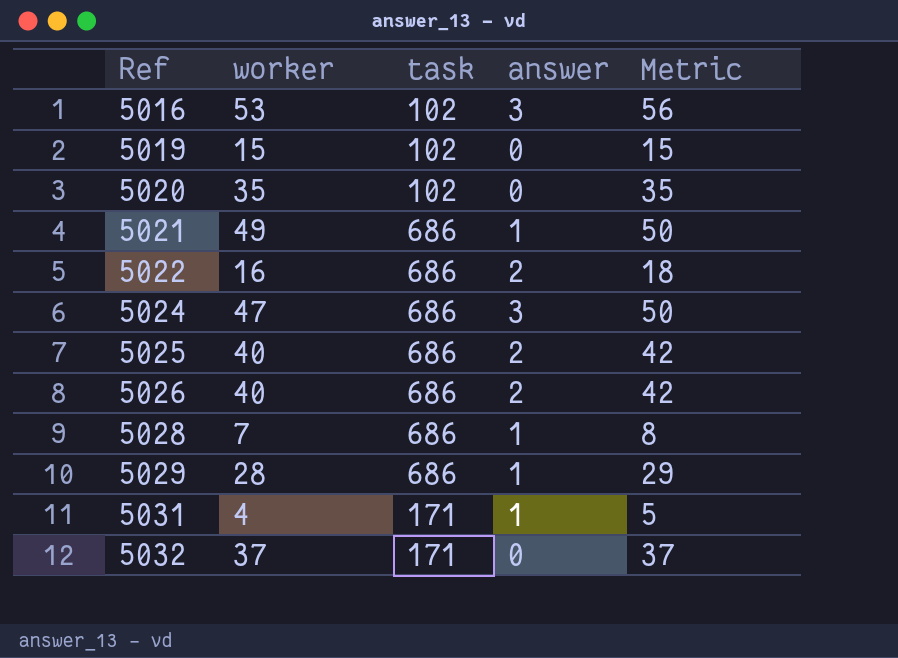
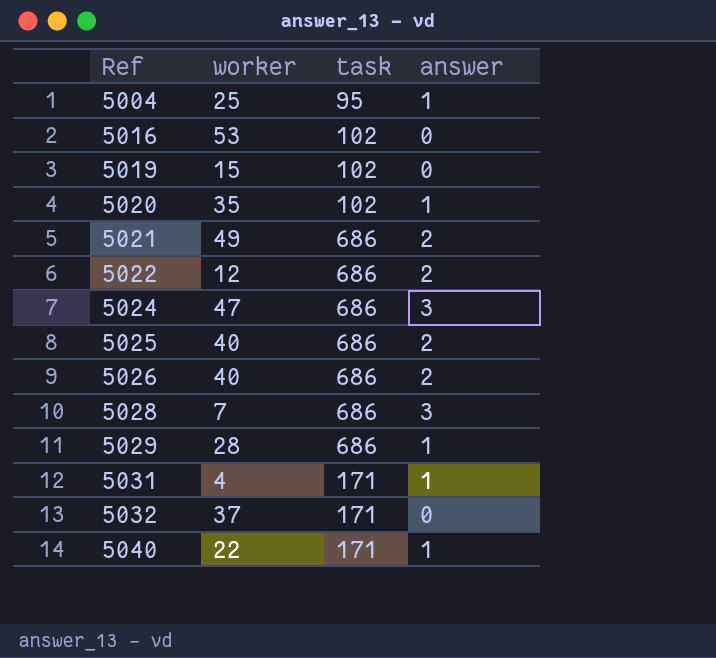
column Metric | formula: [worker] + [answer] -> none
row 5004: none -> 25 | 95 | 1
5016 | answer: 3 -> 0
5020 | answer: 0 -> 1
5021 | answer: 1 -> 2
5022 | worker: 16 -> 12
5028 | answer: 1 -> 3
row 5040: none -> 22 | 171 | 1

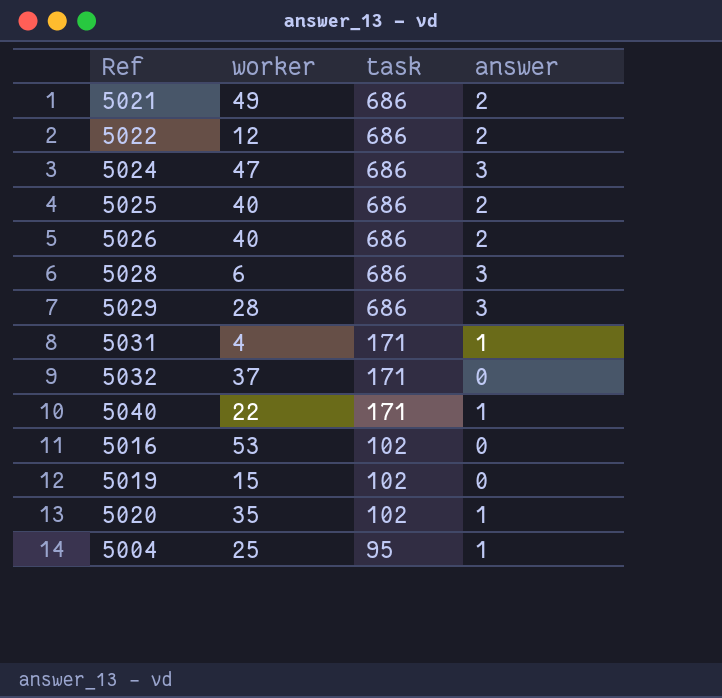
row order: Ref ascending -> task descending
5028 | worker: 7 -> 6
5029 | answer: 1 -> 3

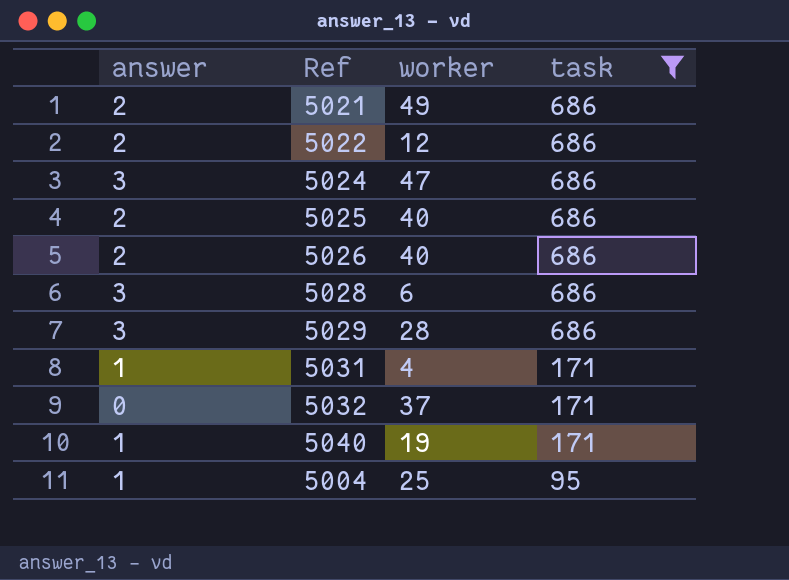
filter: none -> task != 102
column answer | position: 4 -> 1
5040 | worker: 22 -> 19

